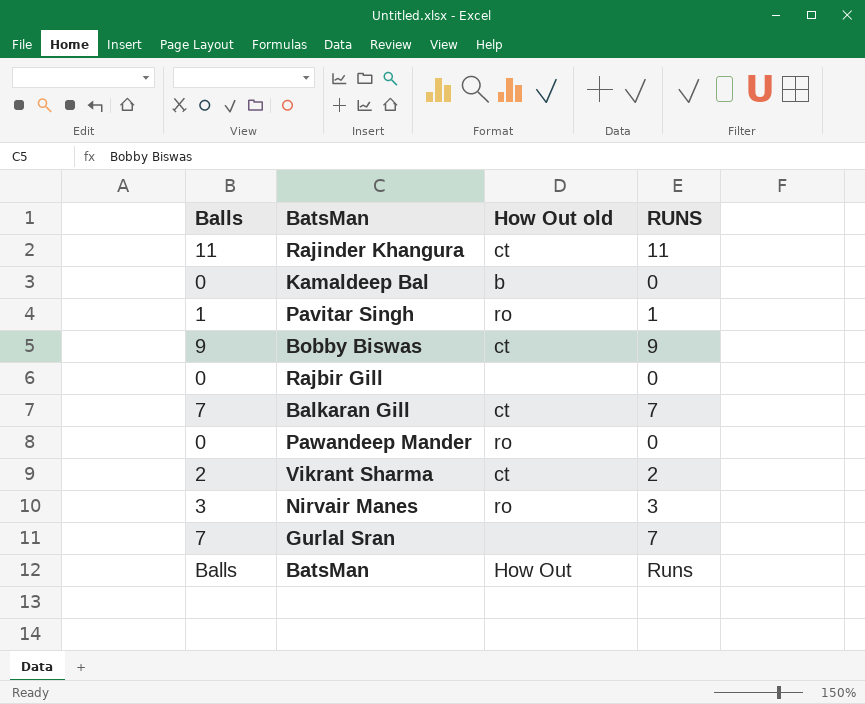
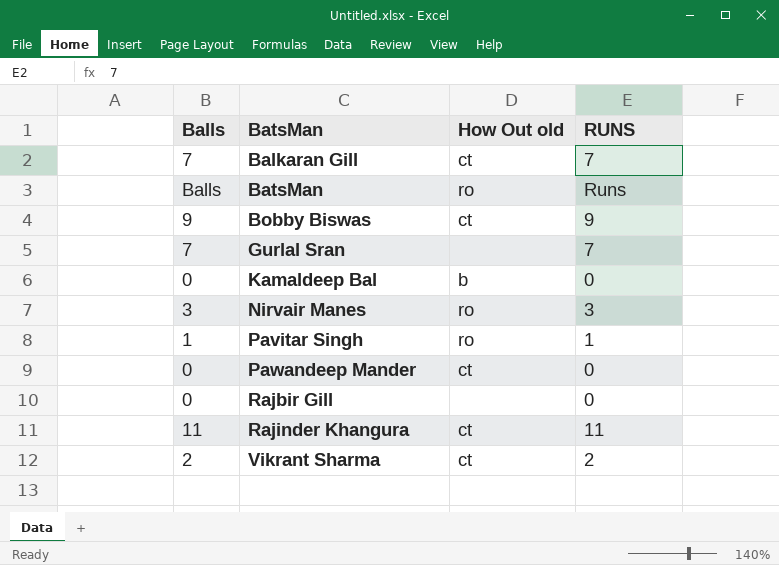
row order: none -> BatsMan ascending
BatsMan | How Out old: How Out -> ro
Pawandeep Mander | How Out old: ro -> ct

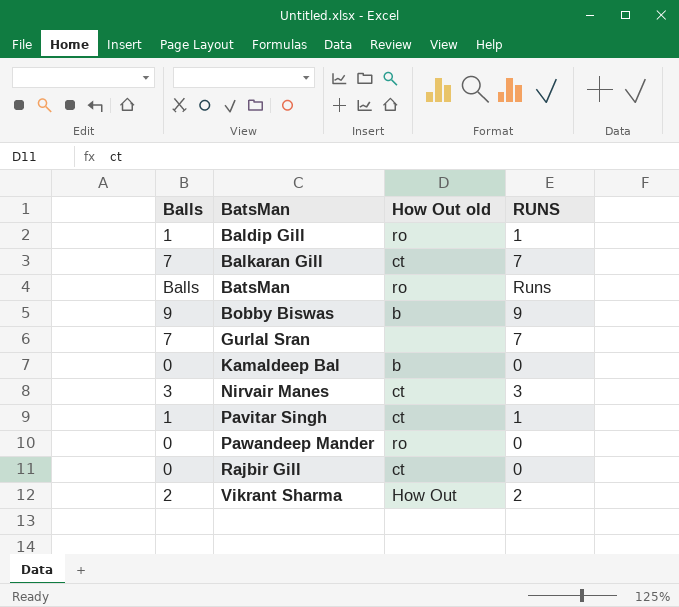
row Rajinder Khangura: 11 | ct | 11 -> none
row Baldip Gill: none -> 1 | ro | 1
Bobby Biswas | How Out old: ct -> b
Nirvair Manes | How Out old: ro -> ct
Pavitar Singh | How Out old: ro -> ct
Pawandeep Mander | How Out old: ct -> ro
Rajbir Gill | How Out old: none -> ct
Vikrant Sharma | How Out old: ct -> How Out

